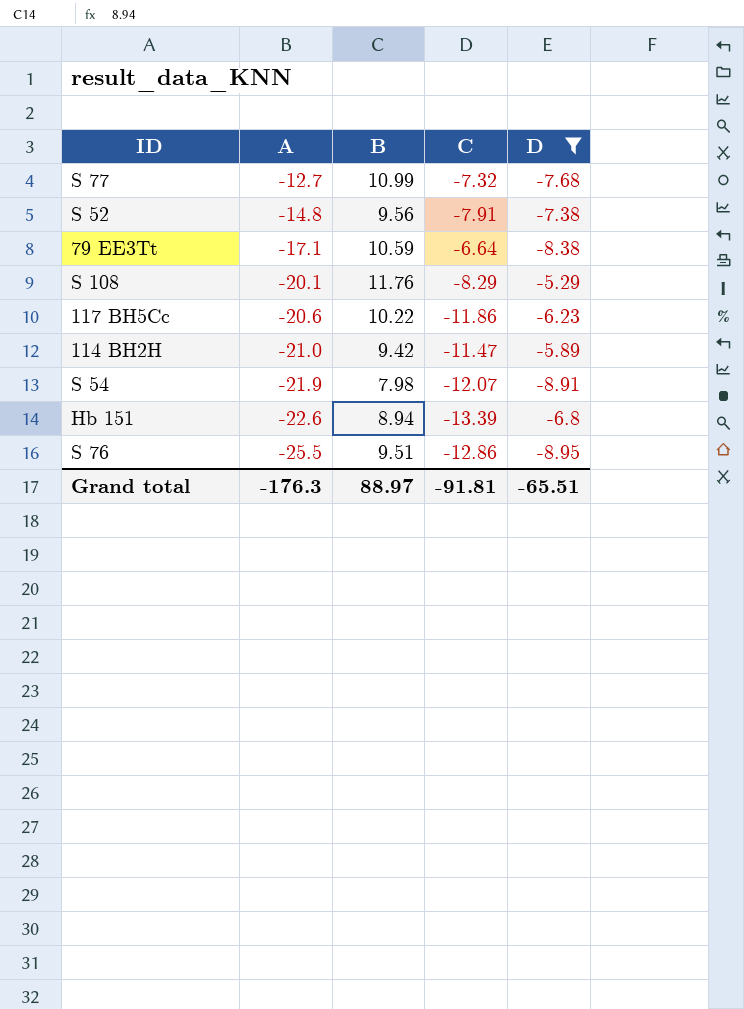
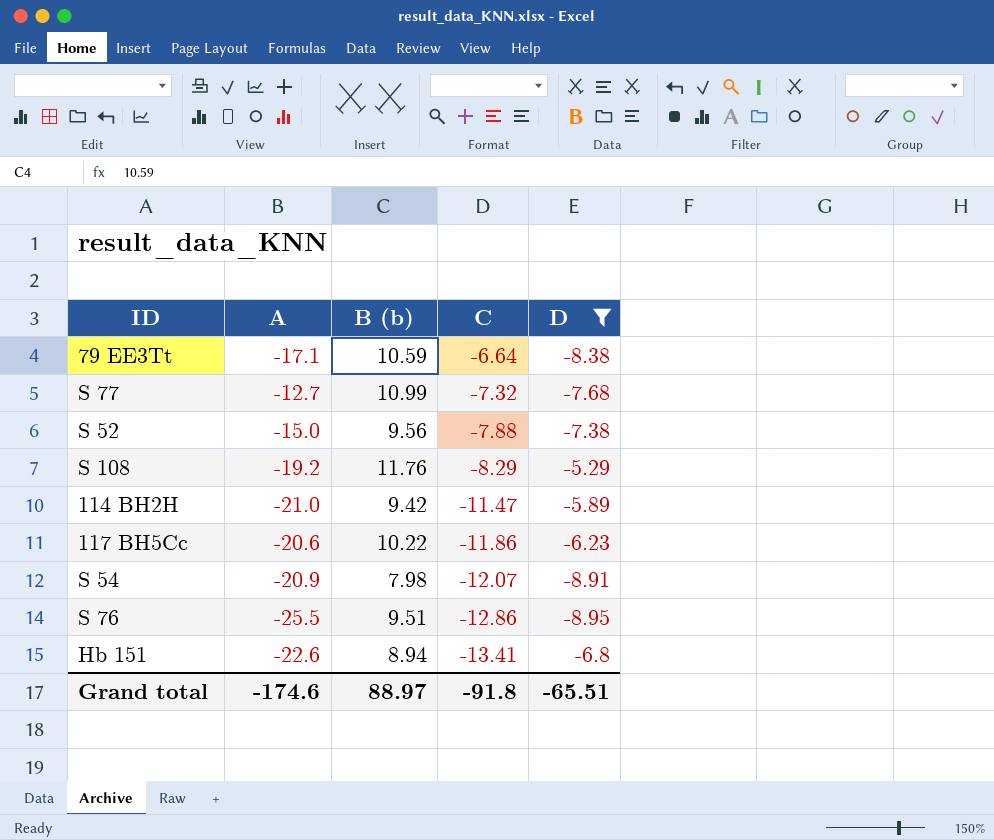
row order: A descending -> C descending
column name: B -> B (b)
S 52 | A: -14.8 -> -15.0
S 52 | C: -7.91 -> -7.88
S 108 | A: -20.1 -> -19.2
S 54 | A: -21.9 -> -20.9
Hb 151 | C: -13.39 -> -13.41
Grand total | A: -176.3 -> -174.6
Grand total | C: -91.81 -> -91.8

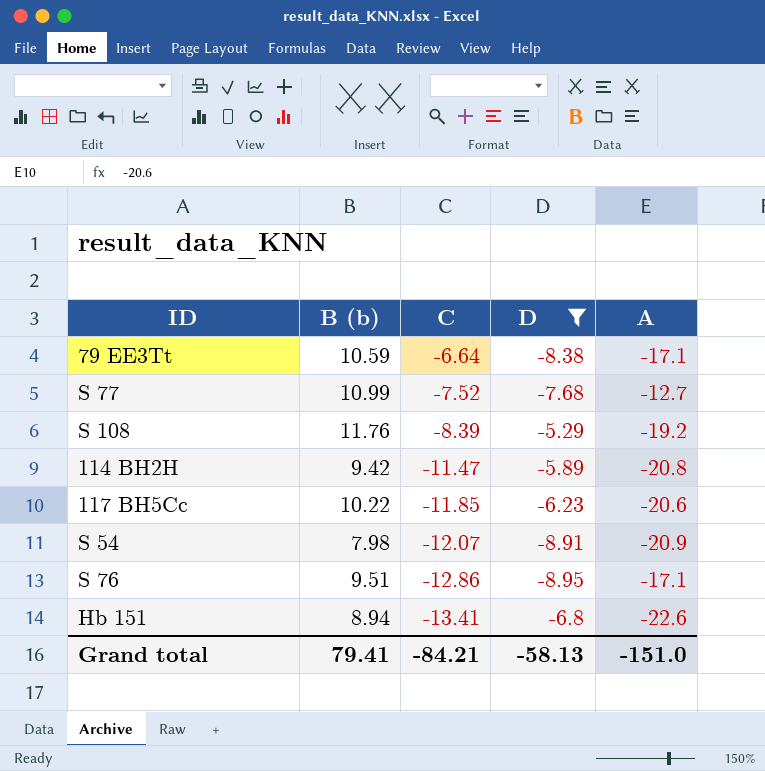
column A | position: 2 -> 5
row S 52: -15.0 | 9.56 | -7.88 | -7.38 -> none
S 77 | C: -7.32 -> -7.52
S 108 | C: -8.29 -> -8.39
114 BH2H | A: -21.0 -> -20.8
117 BH5Cc | C: -11.86 -> -11.85
S 76 | A: -25.5 -> -17.1
Grand total | B (b): 88.97 -> 79.41
Grand total | C: -91.8 -> -84.21
Grand total | D: -65.51 -> -58.13
Grand total | A: -174.6 -> -151.0

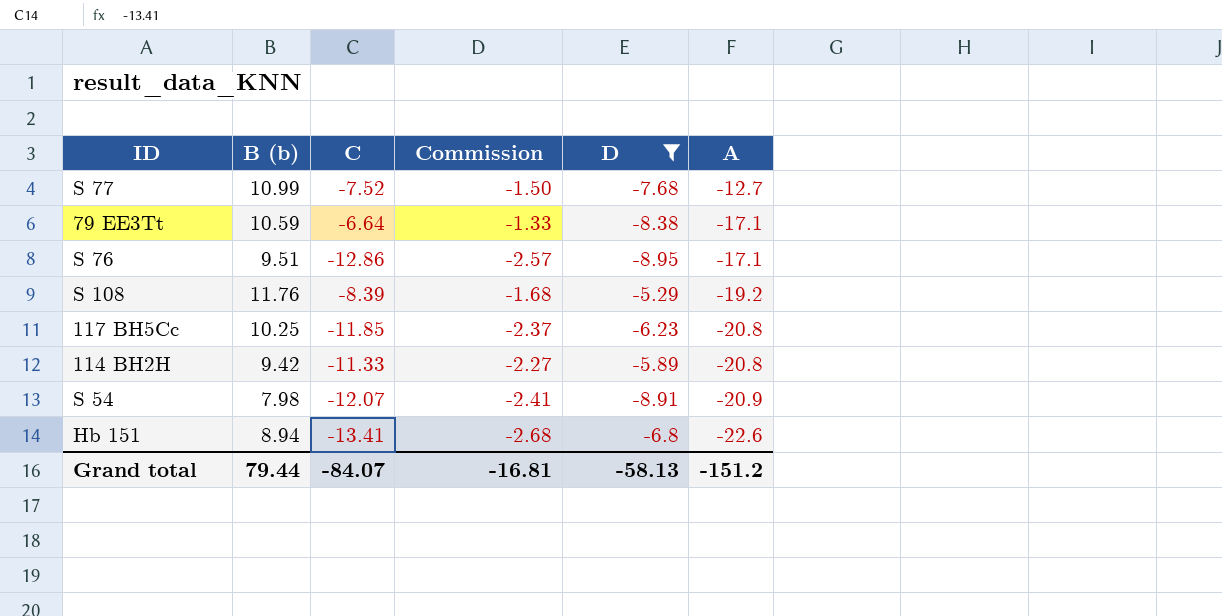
row order: C descending -> A descending
column Commission | formula: none -> [C] * 0.2
117 BH5Cc | B (b): 10.22 -> 10.25
117 BH5Cc | A: -20.6 -> -20.8
114 BH2H | C: -11.47 -> -11.33
Grand total | B (b): 79.41 -> 79.44
Grand total | C: -84.21 -> -84.07
Grand total | A: -151.0 -> -151.2

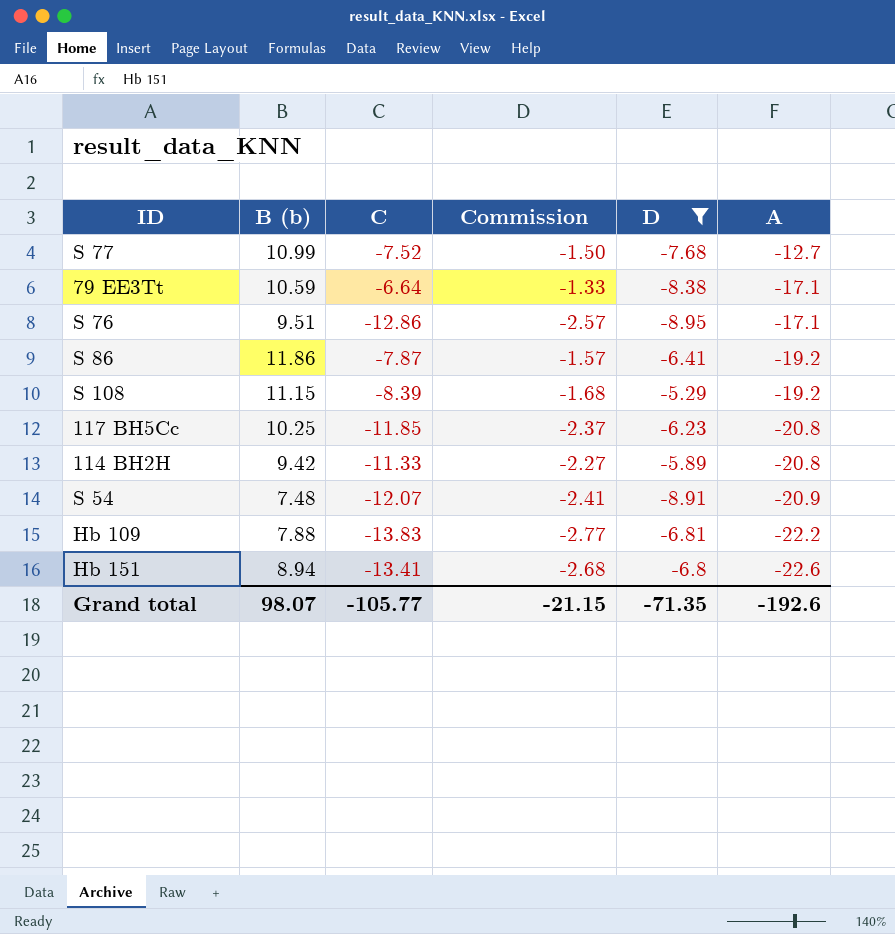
row S 86: none -> 11.86 | -7.87 | -1.57 | -6.41 | -19.2
S 108 | B (b): 11.76 -> 11.15
S 54 | B (b): 7.98 -> 7.48
row Hb 109: none -> 7.88 | -13.83 | -2.77 | -6.81 | -22.2
Grand total | B (b): 79.44 -> 98.07
Grand total | C: -84.07 -> -105.77
Grand total | Commission: -16.81 -> -21.15
Grand total | D: -58.13 -> -71.35
Grand total | A: -151.2 -> -192.6

